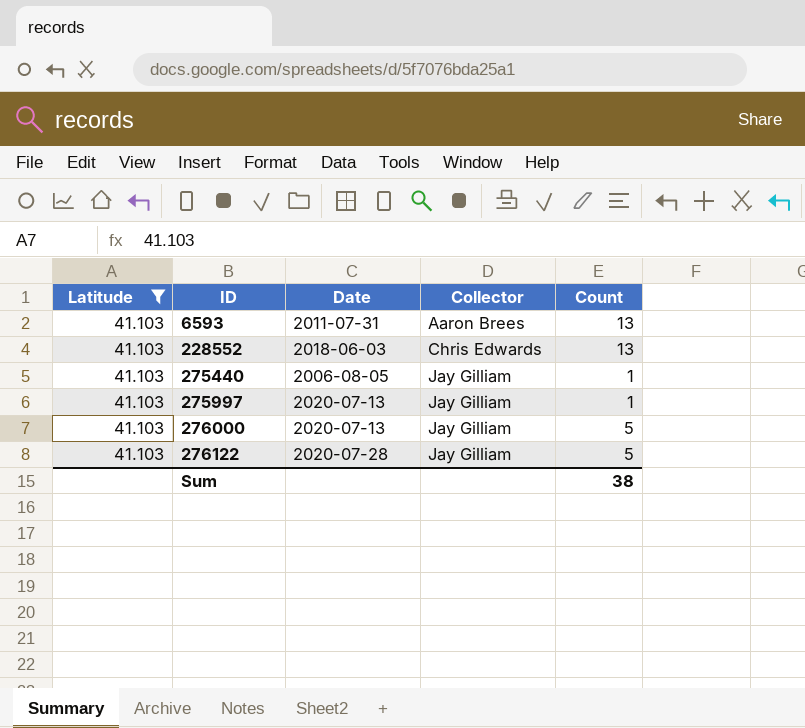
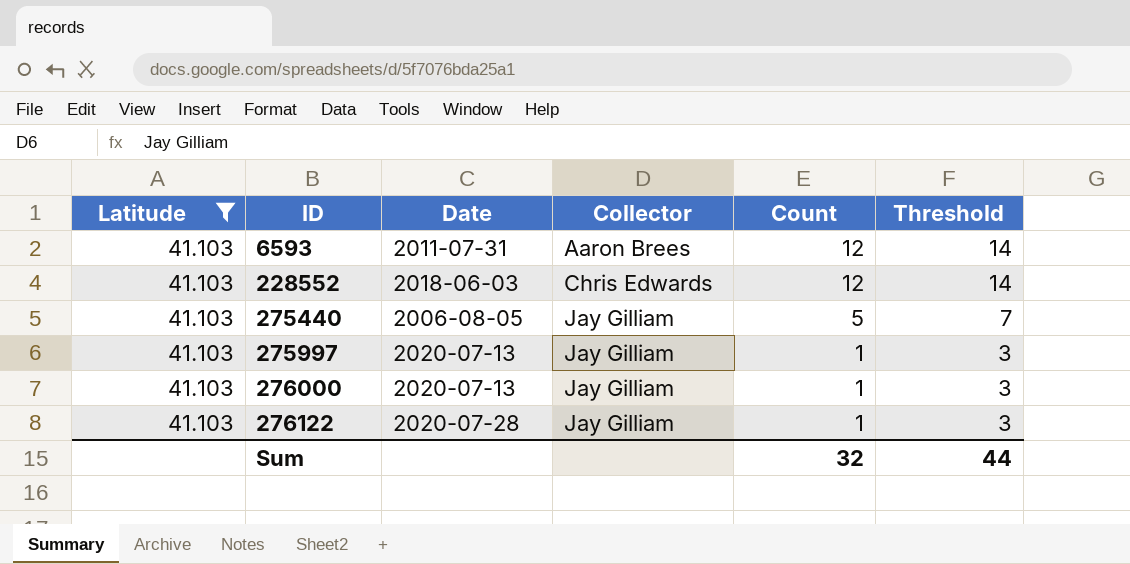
column Threshold | formula: none -> [Count] + 2
6593 | Count: 13 -> 12
228552 | Count: 13 -> 12
275440 | Count: 1 -> 5
276000 | Count: 5 -> 1
276122 | Count: 5 -> 1
Sum | Count: 38 -> 32

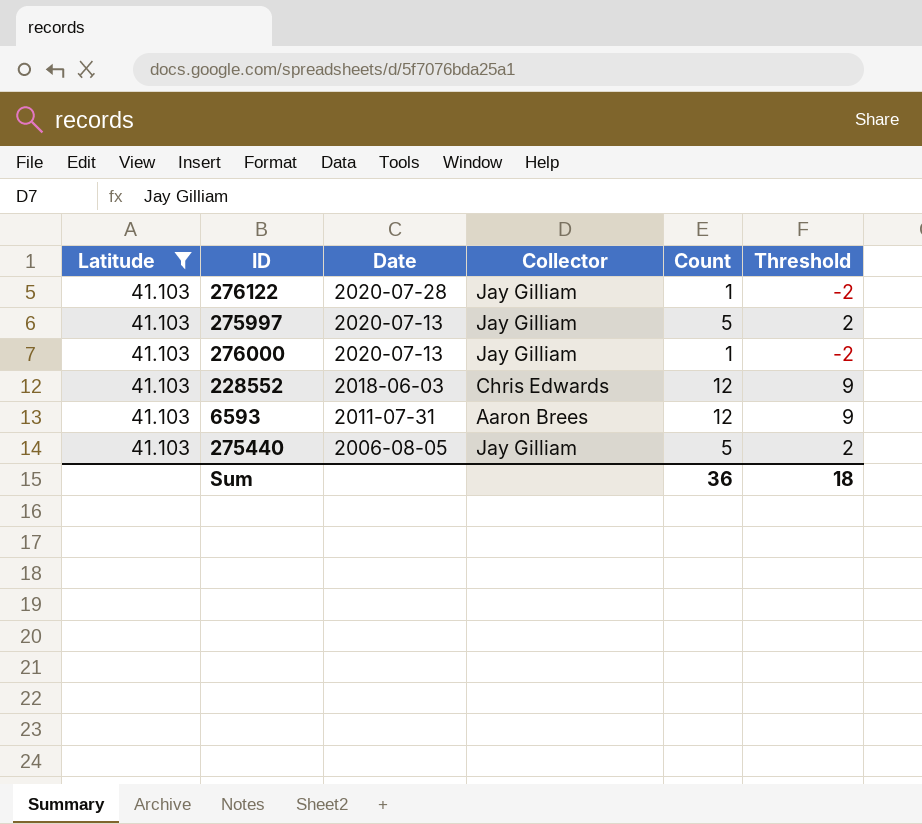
row order: ID ascending -> Date descending
column Threshold | formula: [Count] + 2 -> [Count] - 3
275997 | Count: 1 -> 5
Sum | Count: 32 -> 36
Sum | Threshold: 44 -> 18

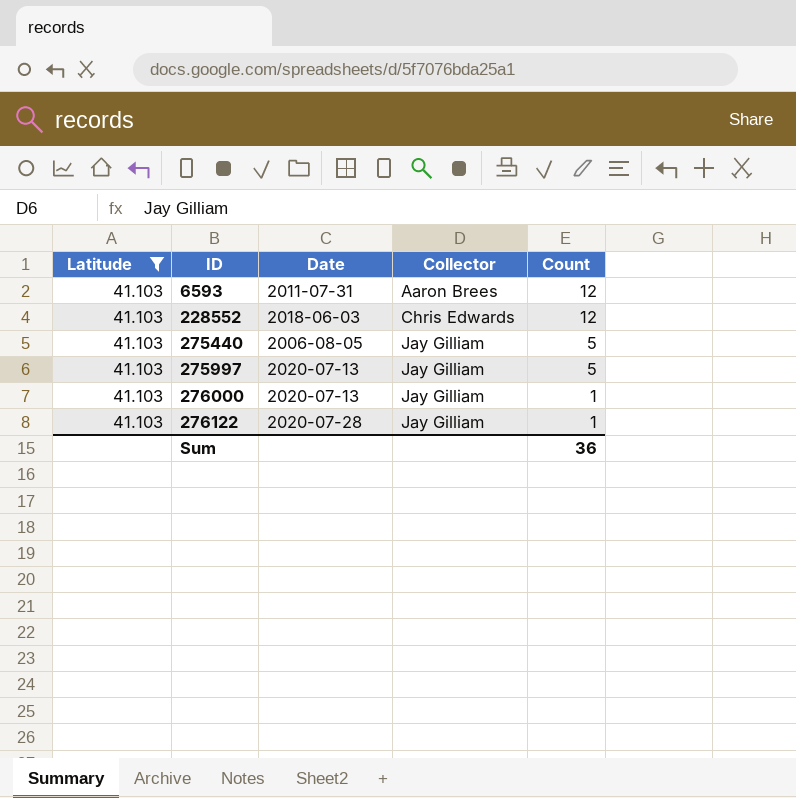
row order: Date descending -> ID ascending
column Threshold | formula: [Count] - 3 -> none

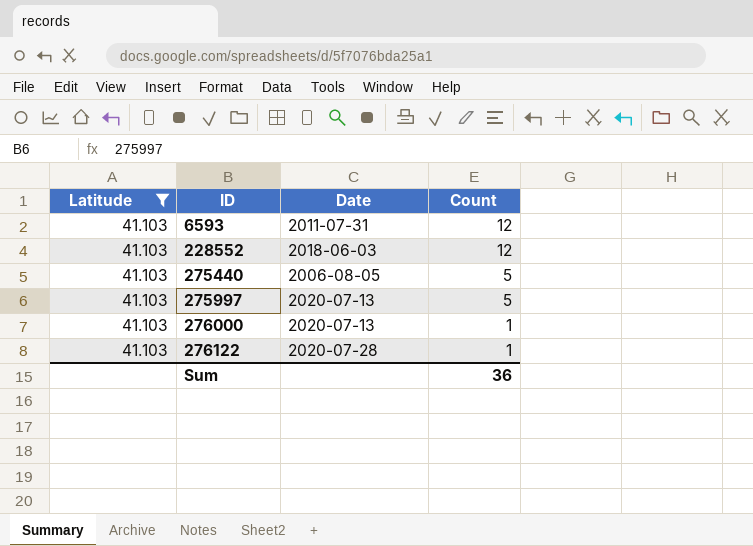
column Collector | position: 4 -> none

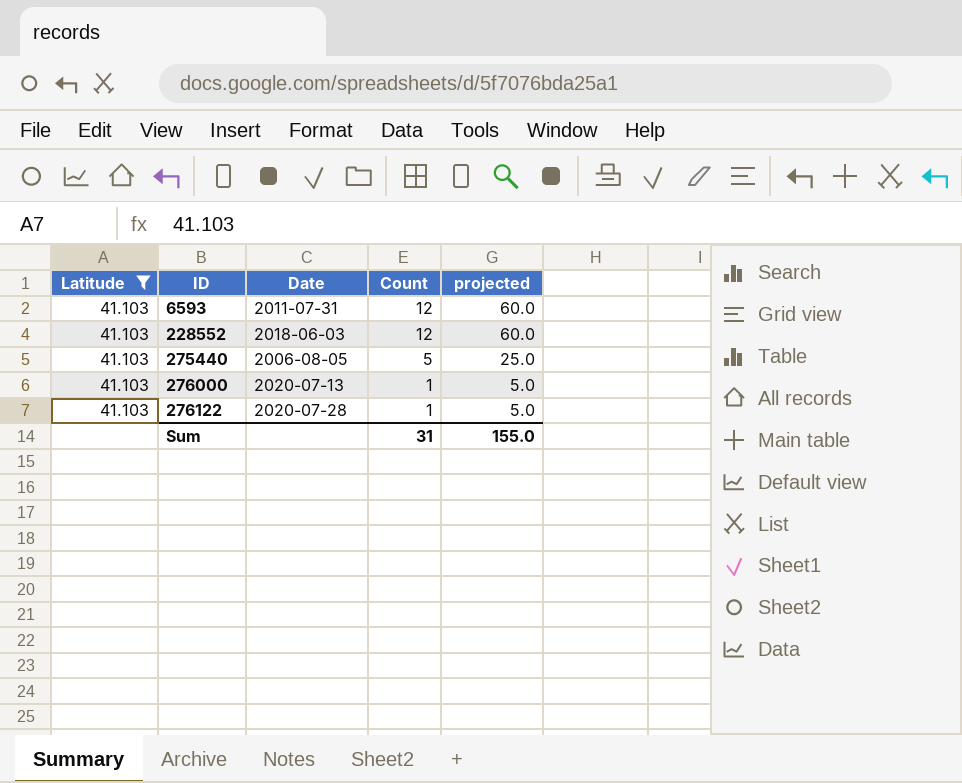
column projected | formula: none -> [Count] * 5
row 275997: 41.103 | 2020-07-13 | 5 -> none
Sum | Count: 36 -> 31

